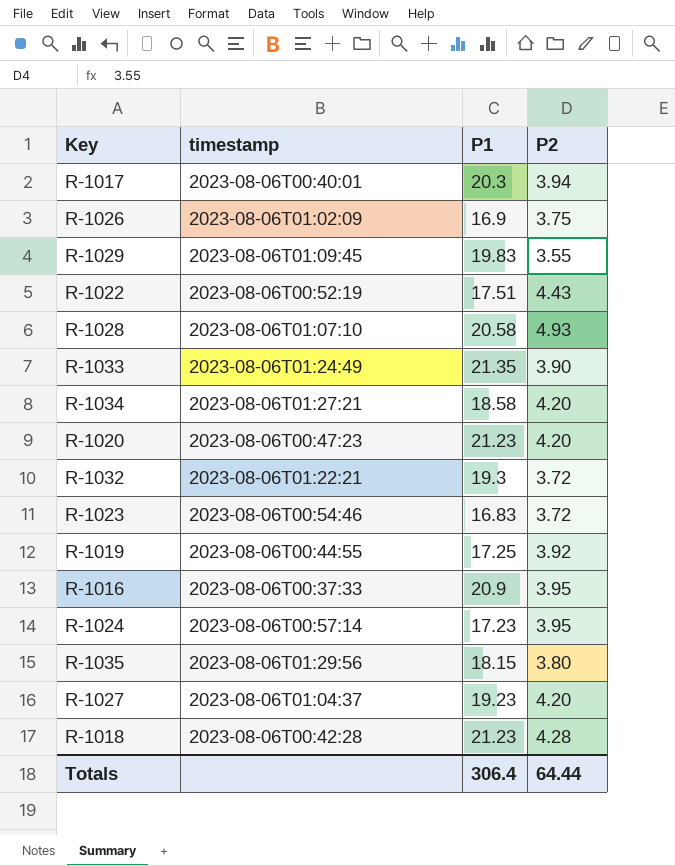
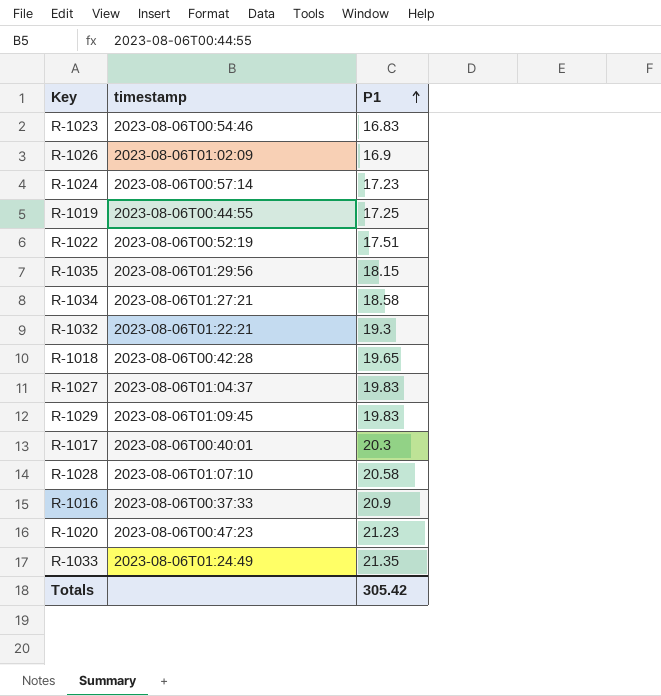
row order: none -> P1 ascending
column P2 | position: 4 -> none
R-1018 | P1: 21.23 -> 19.65
R-1027 | P1: 19.23 -> 19.83
Totals | P1: 306.4 -> 305.42

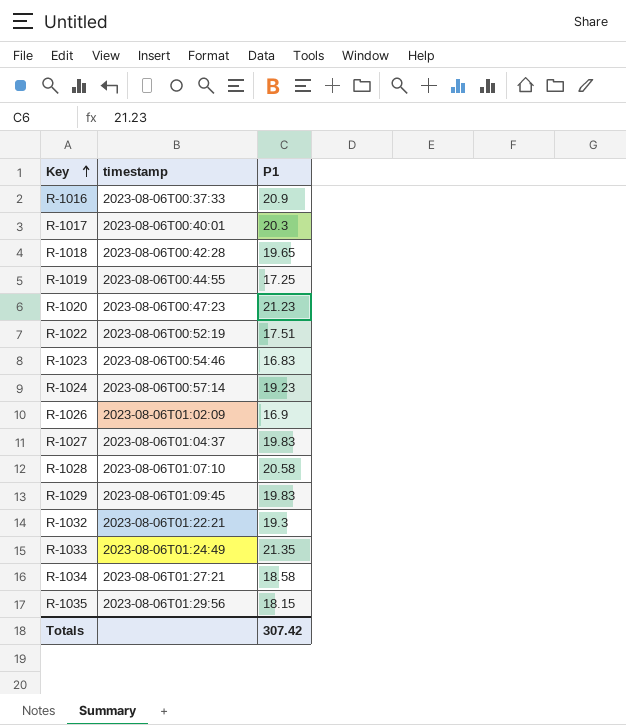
row order: P1 ascending -> Key ascending
R-1024 | P1: 17.23 -> 19.23
Totals | P1: 305.42 -> 307.42

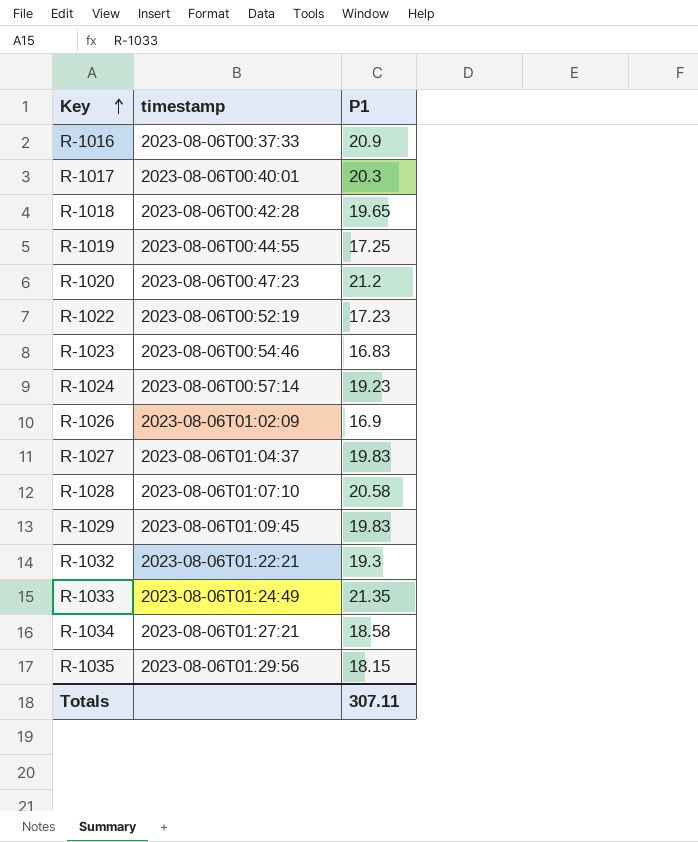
R-1020 | P1: 21.23 -> 21.2
R-1022 | P1: 17.51 -> 17.23
Totals | P1: 307.42 -> 307.11

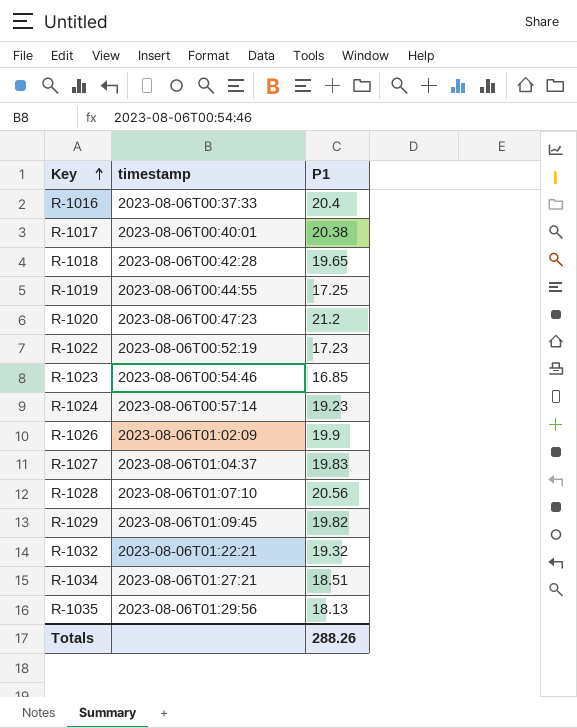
row R-1033: 2023-08-06T01:24:49 | 21.35 -> none
R-1016 | P1: 20.9 -> 20.4
R-1017 | P1: 20.3 -> 20.38
R-1023 | P1: 16.83 -> 16.85
R-1026 | P1: 16.9 -> 19.9
R-1028 | P1: 20.58 -> 20.56
R-1029 | P1: 19.83 -> 19.82
R-1032 | P1: 19.3 -> 19.32
R-1034 | P1: 18.58 -> 18.51
R-1035 | P1: 18.15 -> 18.13
Totals | P1: 307.11 -> 288.26

